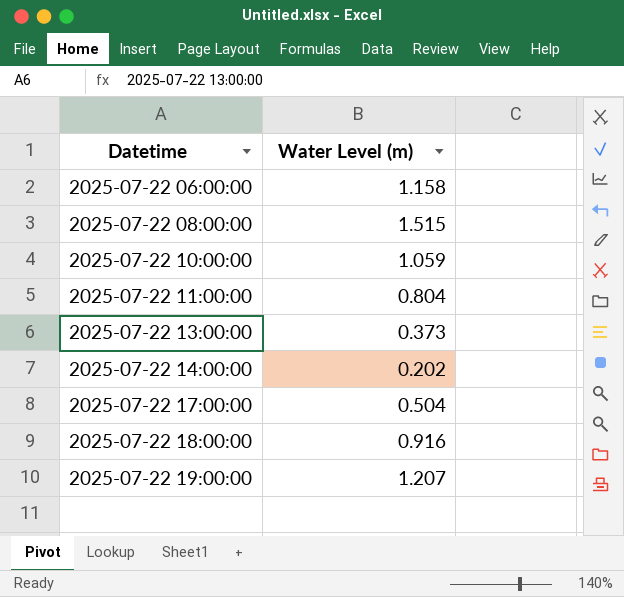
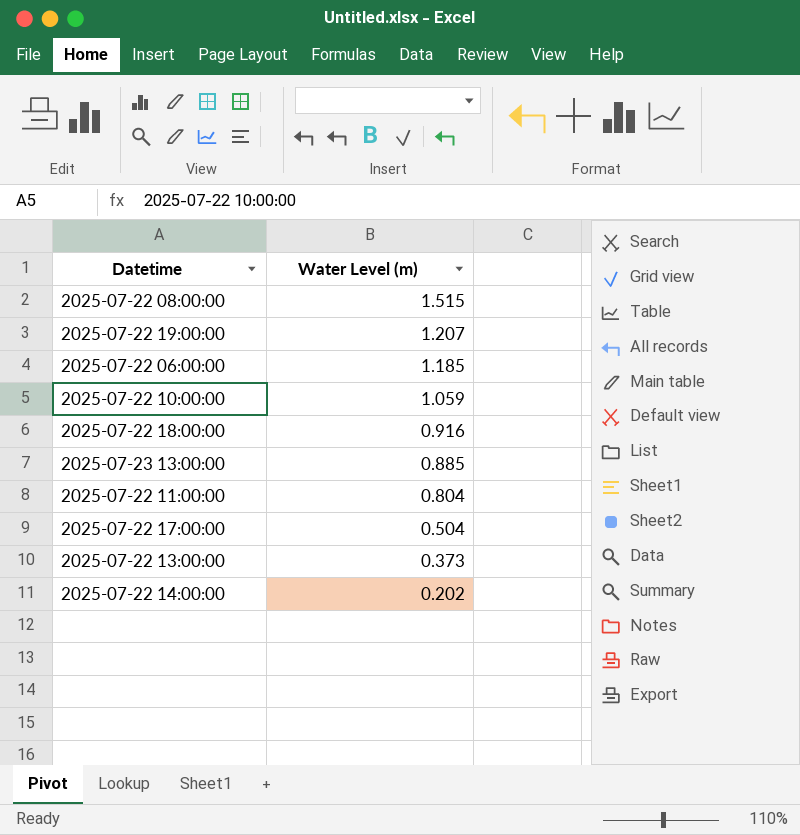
row order: Datetime ascending -> Water Level (m) descending
2025-07-22 06:00:00 | Water Level (m): 1.158 -> 1.185
row 2025-07-23 13:00:00: none -> 0.885

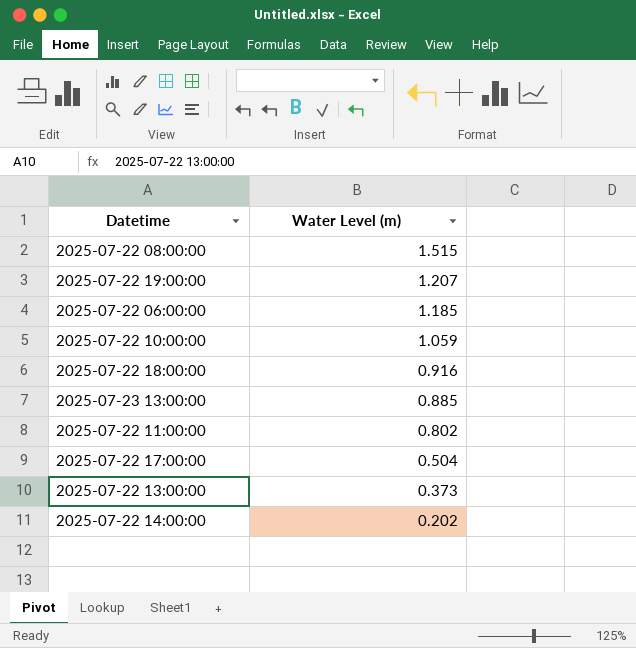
2025-07-22 11:00:00 | Water Level (m): 0.804 -> 0.802

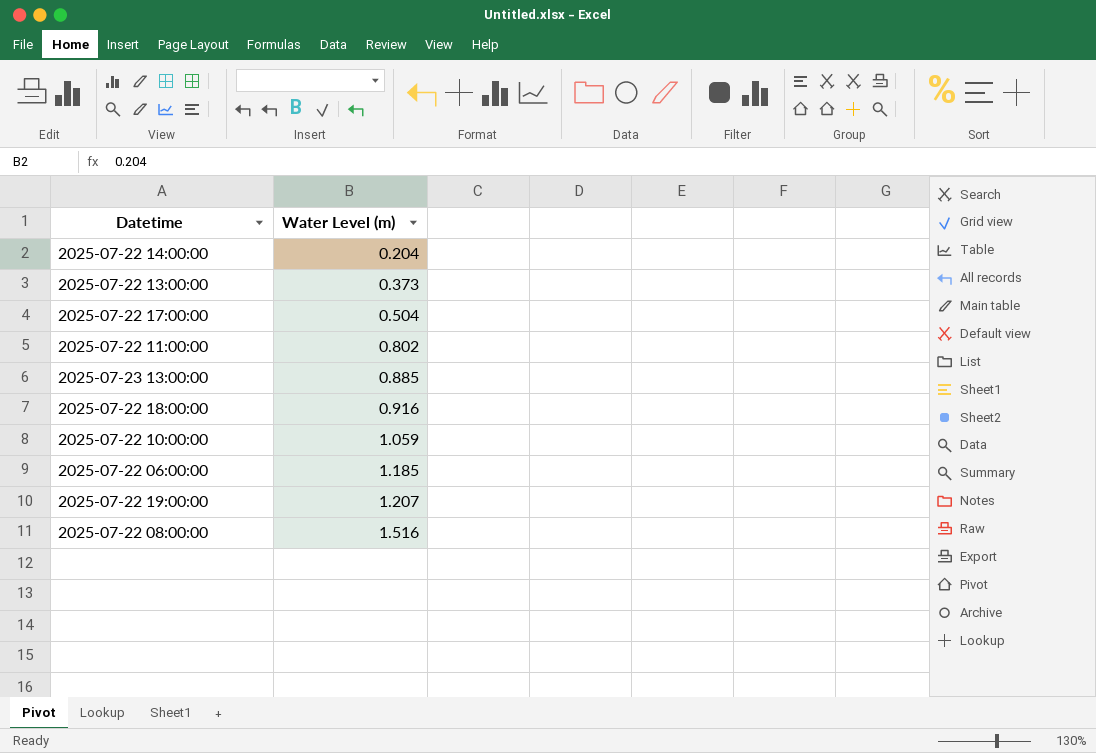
row order: Water Level (m) descending -> Water Level (m) ascending
2025-07-22 14:00:00 | Water Level (m): 0.202 -> 0.204
2025-07-22 08:00:00 | Water Level (m): 1.515 -> 1.516

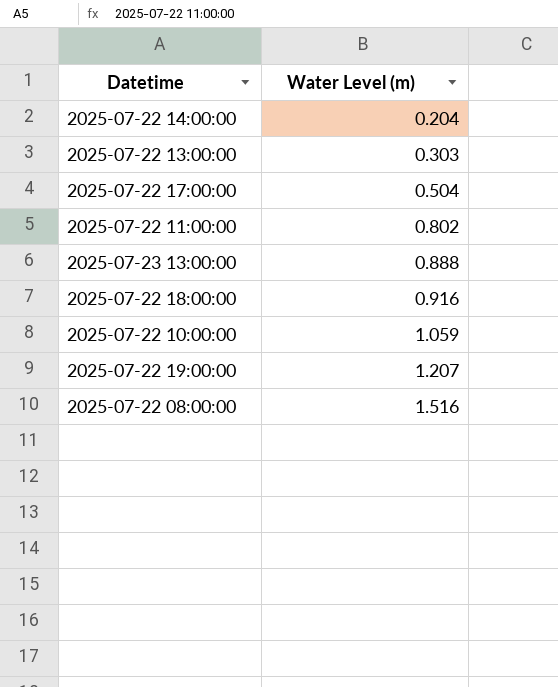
row 2025-07-22 06:00:00: 1.185 -> none
2025-07-22 13:00:00 | Water Level (m): 0.373 -> 0.303
2025-07-23 13:00:00 | Water Level (m): 0.885 -> 0.888

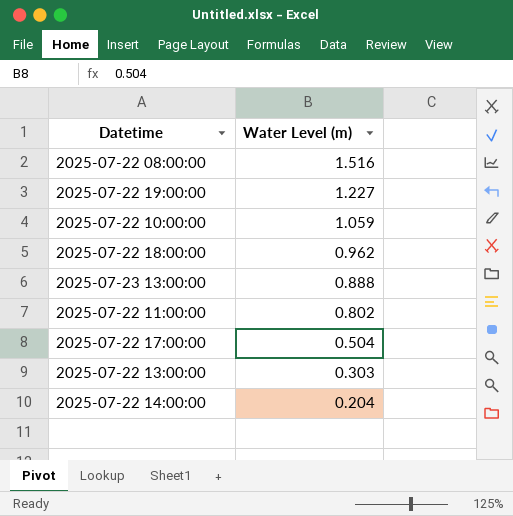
row order: Water Level (m) ascending -> Water Level (m) descending
2025-07-22 19:00:00 | Water Level (m): 1.207 -> 1.227
2025-07-22 18:00:00 | Water Level (m): 0.916 -> 0.962

